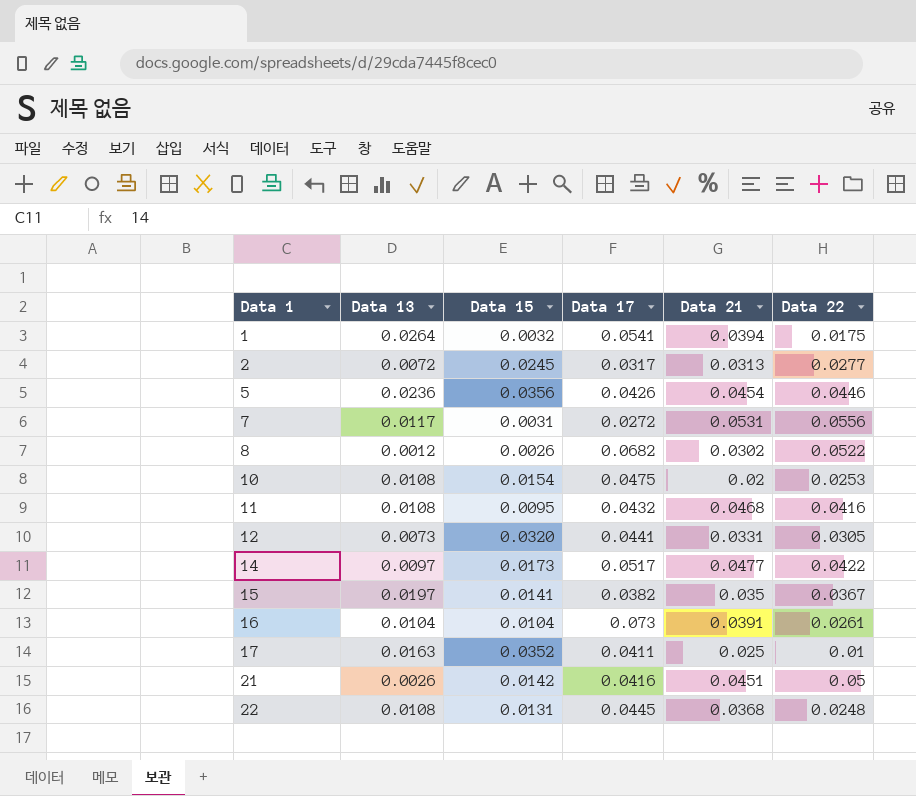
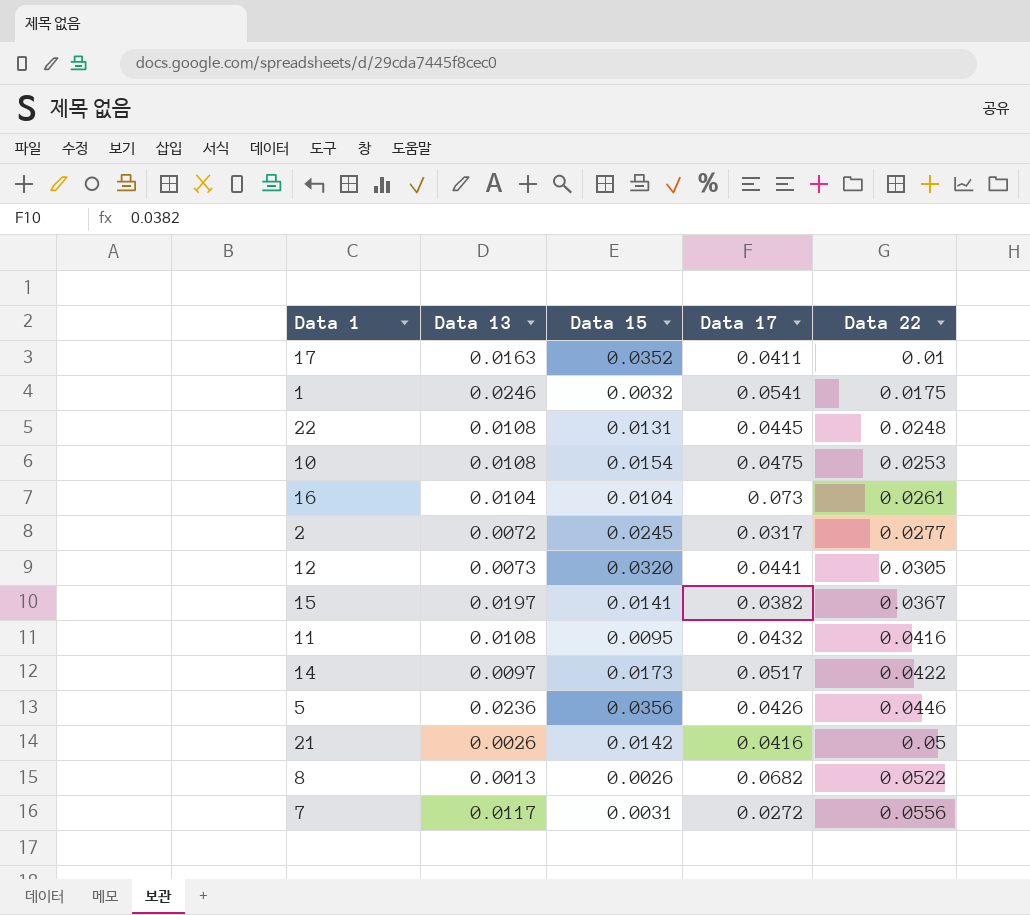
row order: Data 1 ascending -> Data 22 ascending
column Data 21 | position: 5 -> none
1 | Data 13: 0.0264 -> 0.0246
8 | Data 13: 0.0012 -> 0.0013

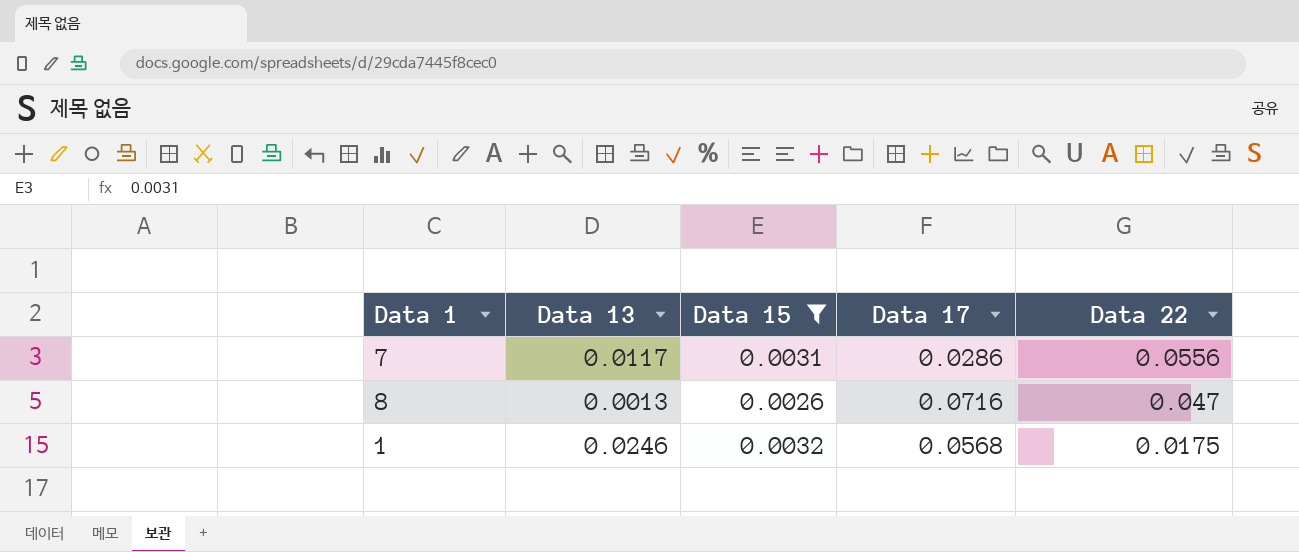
filter: none -> Data 15 <= 0.0032
row order: Data 22 ascending -> Data 22 descending
7 | Data 17: 0.0272 -> 0.0286
8 | Data 17: 0.0682 -> 0.0716
8 | Data 22: 0.0522 -> 0.047
1 | Data 17: 0.0541 -> 0.0568

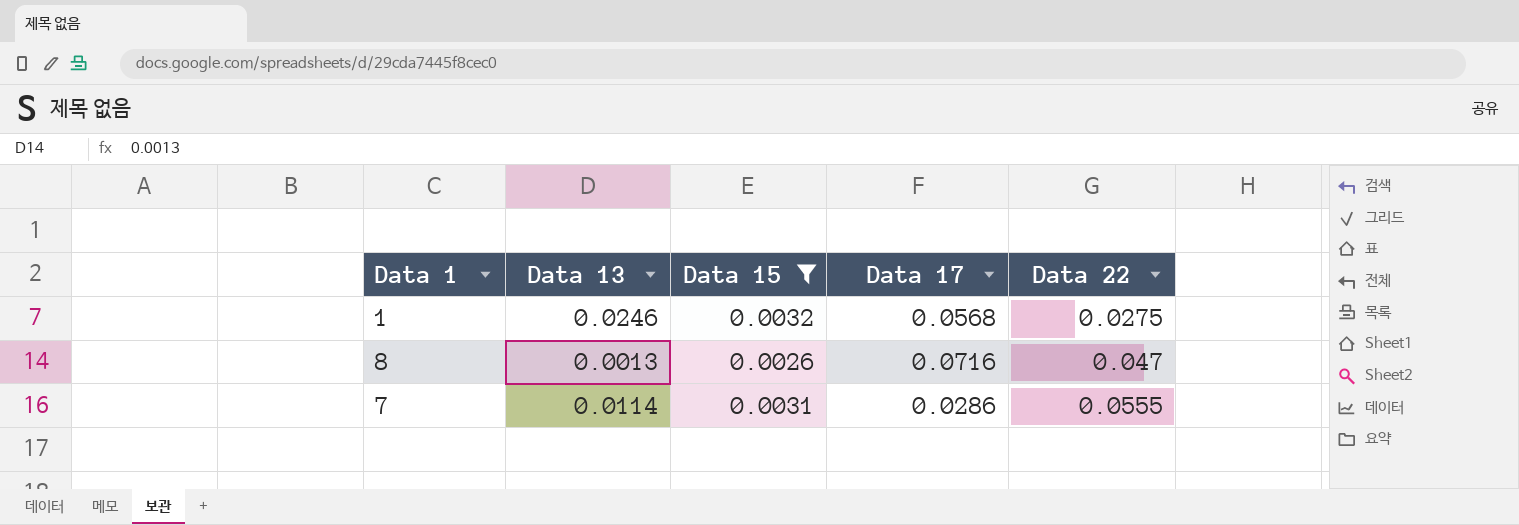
row order: Data 22 descending -> Data 22 ascending
1 | Data 22: 0.0175 -> 0.0275
7 | Data 13: 0.0117 -> 0.0114
7 | Data 22: 0.0556 -> 0.0555

